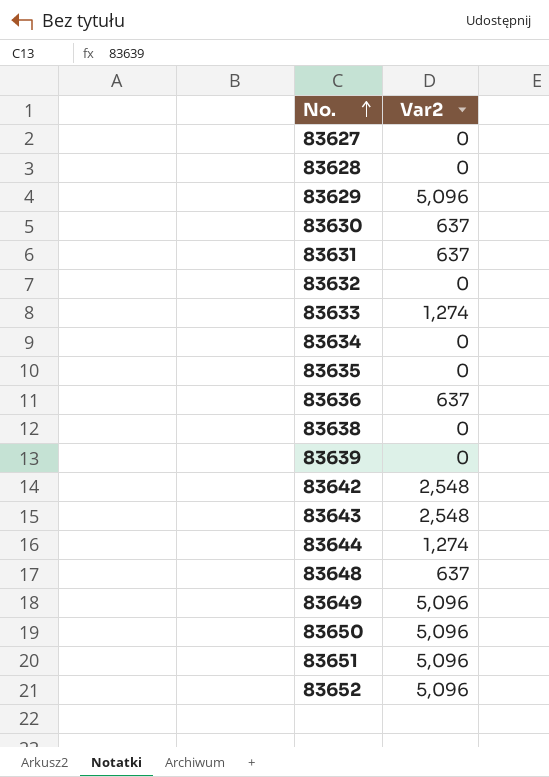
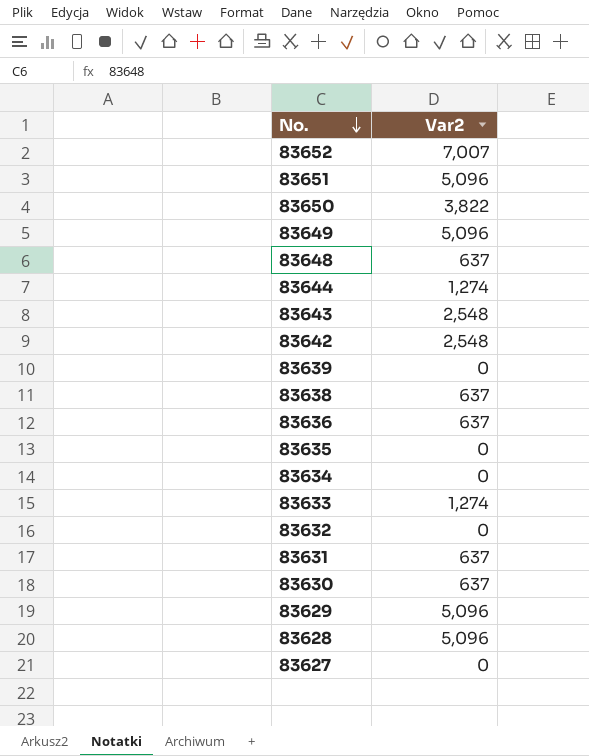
row order: No. ascending -> No. descending
83652 | Var2: 5,096 -> 7,007
83650 | Var2: 5,096 -> 3,822
83638 | Var2: 0 -> 637
83628 | Var2: 0 -> 5,096

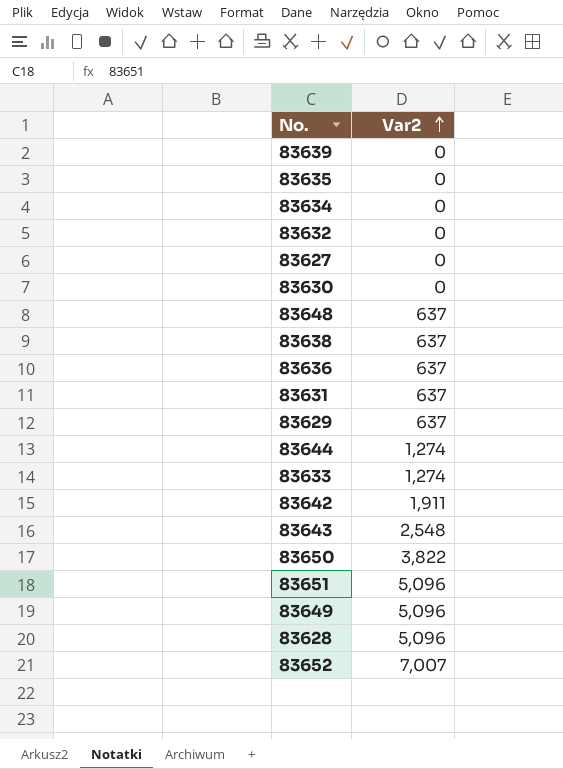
row order: No. descending -> Var2 ascending
83630 | Var2: 637 -> 0
83629 | Var2: 5,096 -> 637
83642 | Var2: 2,548 -> 1,911

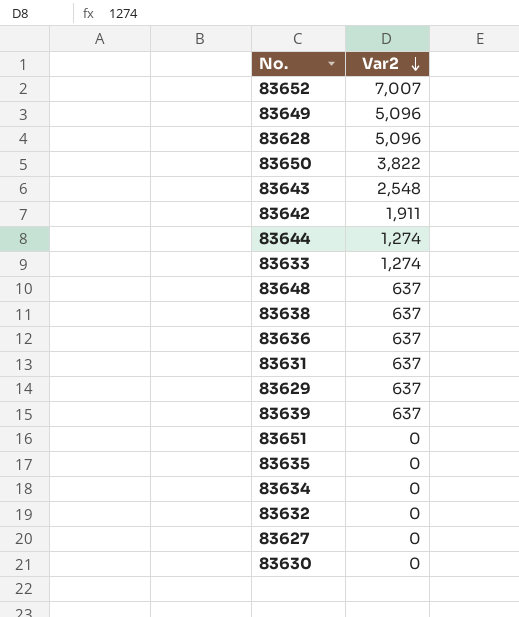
row order: Var2 ascending -> Var2 descending
83639 | Var2: 0 -> 637
83651 | Var2: 5,096 -> 0

